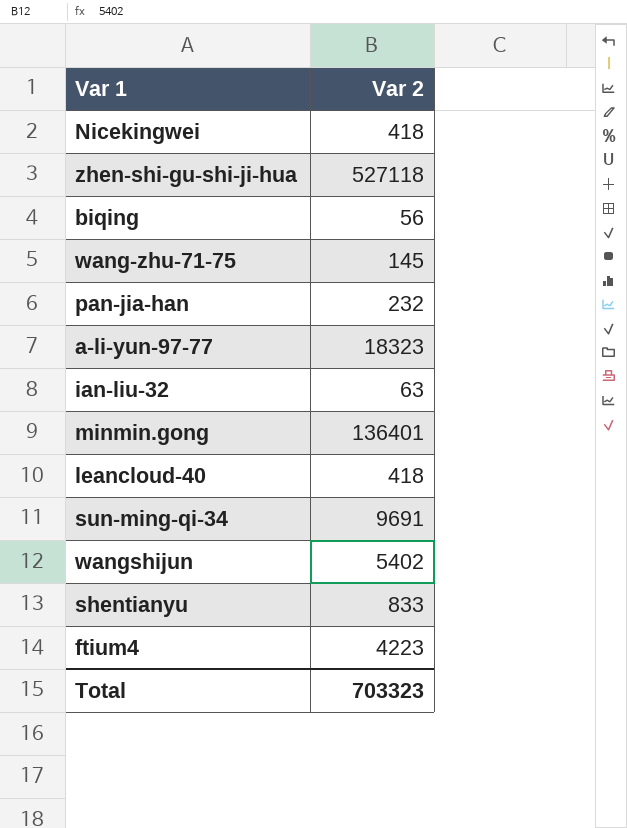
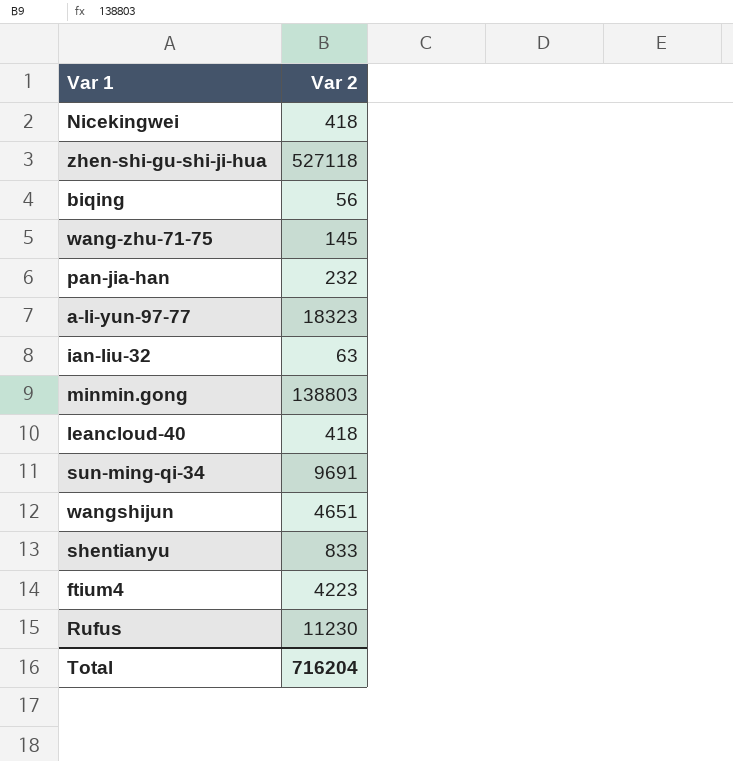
minmin.gong | Var 2: 136401 -> 138803
wangshijun | Var 2: 5402 -> 4651
row Rufus: none -> 11230
Total | Var 2: 703323 -> 716204

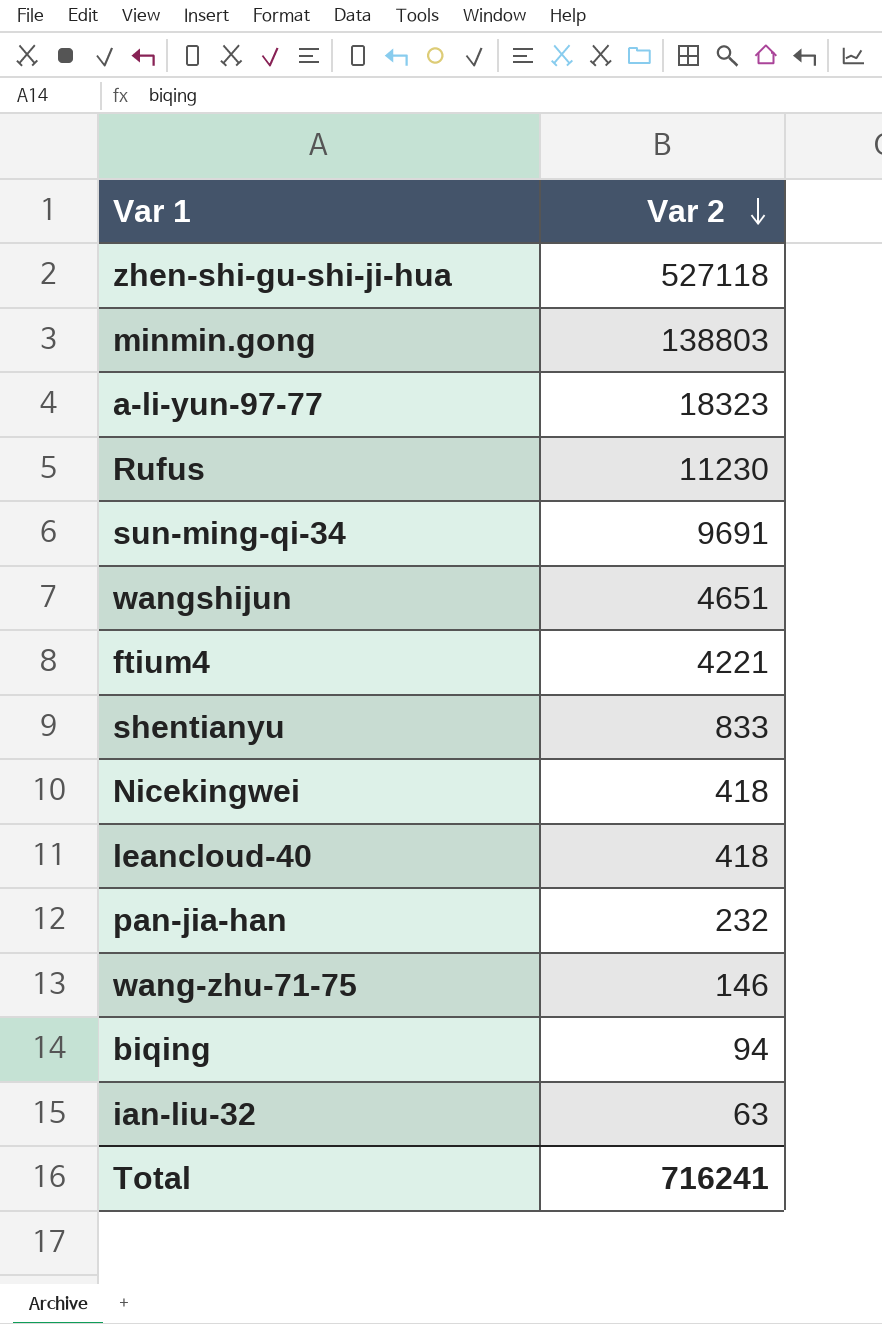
row order: none -> Var 2 descending
ftium4 | Var 2: 4223 -> 4221
wang-zhu-71-75 | Var 2: 145 -> 146
biqing | Var 2: 56 -> 94
Total | Var 2: 716204 -> 716241

